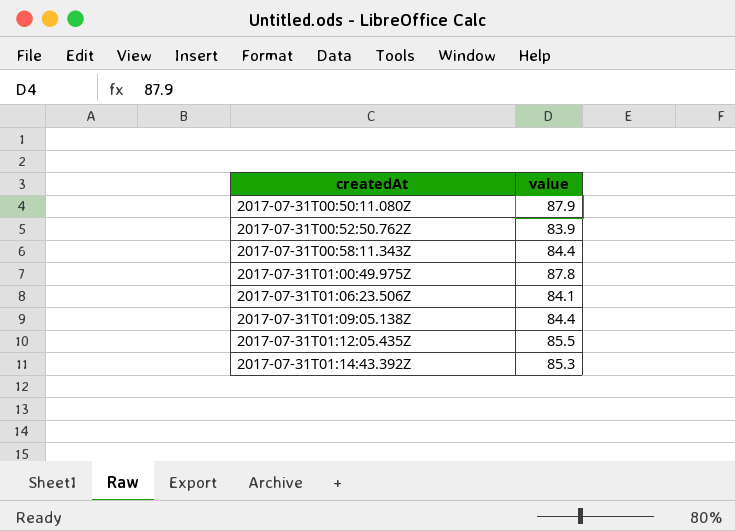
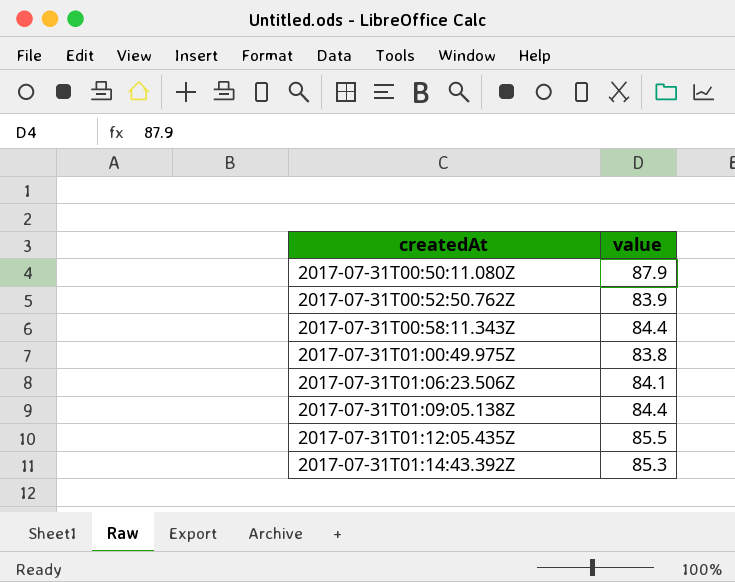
2017-07-31T01:00:49.975Z | value: 87.8 -> 83.8

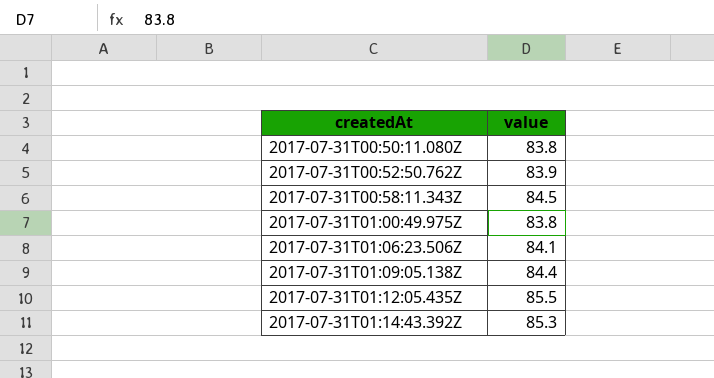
2017-07-31T00:50:11.080Z | value: 87.9 -> 83.8
2017-07-31T00:58:11.343Z | value: 84.4 -> 84.5

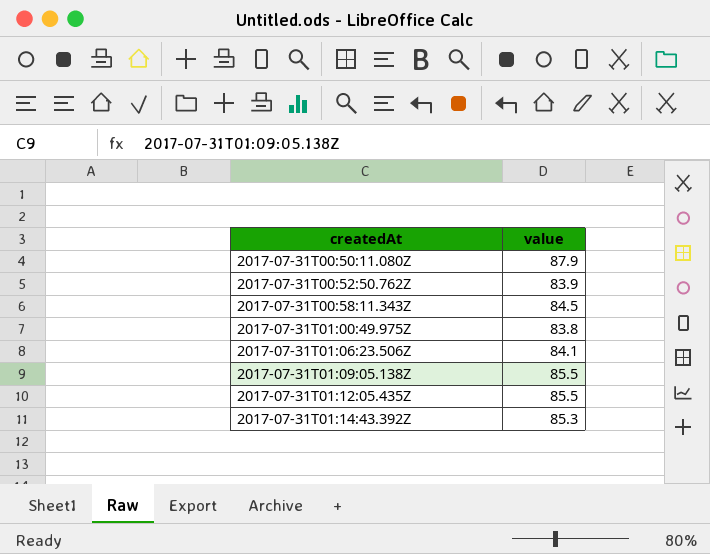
2017-07-31T00:50:11.080Z | value: 83.8 -> 87.9
2017-07-31T01:09:05.138Z | value: 84.4 -> 85.5

